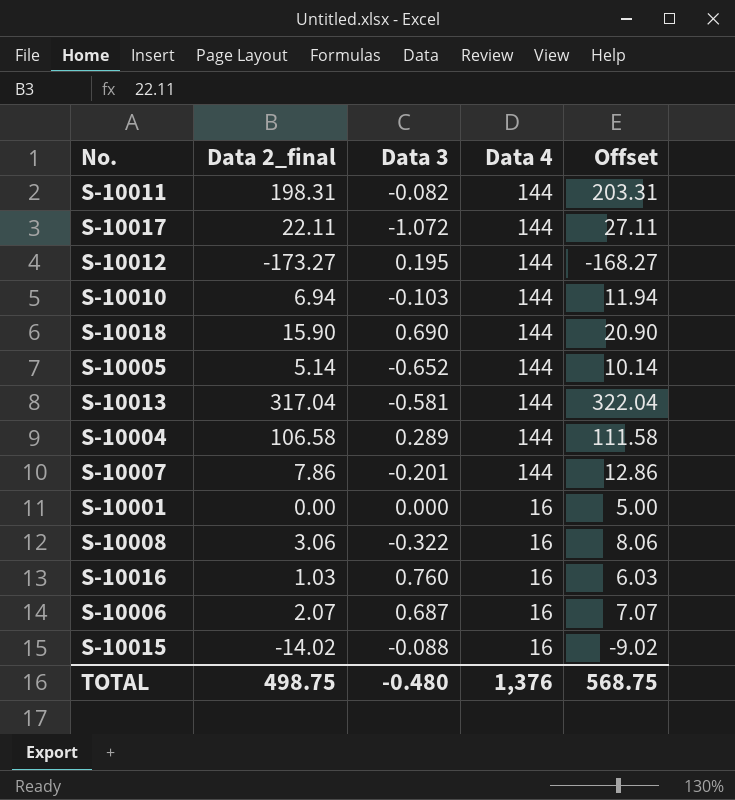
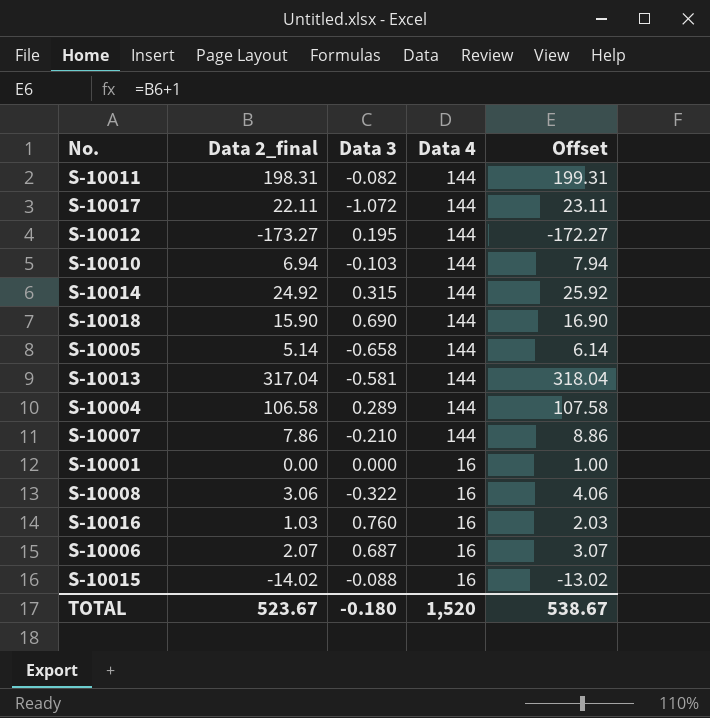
column Offset | formula: [Data 2_final] + 5 -> [Data 2_final] + 1
row S-10014: none -> 24.92 | 0.315 | 144 | 25.92
S-10005 | Data 3: -0.652 -> -0.658
S-10007 | Data 3: -0.201 -> -0.210
TOTAL | Data 2_final: 498.75 -> 523.67
TOTAL | Data 3: -0.480 -> -0.180
TOTAL | Data 4: 1,376 -> 1,520
TOTAL | Offset: 568.75 -> 538.67

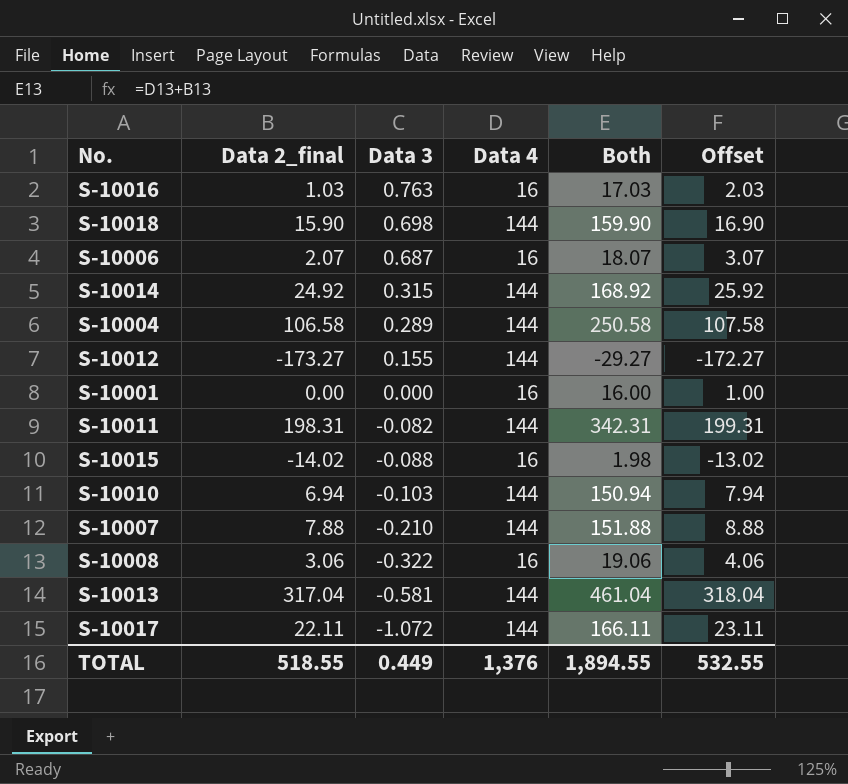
row order: Data 4 descending -> Data 3 descending
column Both | formula: none -> [Data 2_final] + [Data 4]
row S-10005: 5.14 | -0.658 | 144 | 6.14 -> none
S-10016 | Data 3: 0.760 -> 0.763
S-10018 | Data 3: 0.690 -> 0.698
S-10012 | Data 3: 0.195 -> 0.155
S-10007 | Data 2_final: 7.86 -> 7.88
S-10007 | Offset: 8.86 -> 8.88
TOTAL | Data 2_final: 523.67 -> 518.55
TOTAL | Data 3: -0.180 -> 0.449
TOTAL | Data 4: 1,520 -> 1,376
TOTAL | Offset: 538.67 -> 532.55

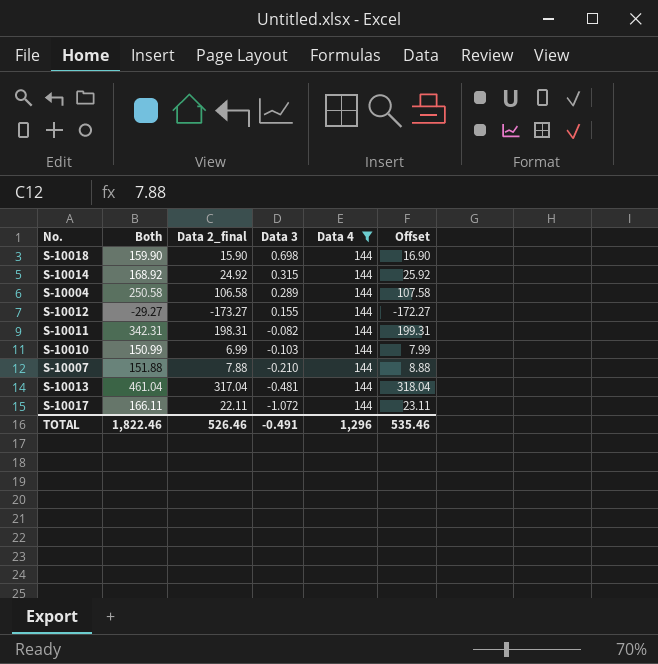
filter: none -> Data 4 = 144
column Both | position: 5 -> 2
S-10010 | Both: 150.94 -> 150.99
S-10010 | Data 2_final: 6.94 -> 6.99
S-10010 | Offset: 7.94 -> 7.99
S-10013 | Data 3: -0.581 -> -0.481
TOTAL | Both: 1,894.55 -> 1,822.46
TOTAL | Data 2_final: 518.55 -> 526.46
TOTAL | Data 3: 0.449 -> -0.491
TOTAL | Data 4: 1,376 -> 1,296
TOTAL | Offset: 532.55 -> 535.46

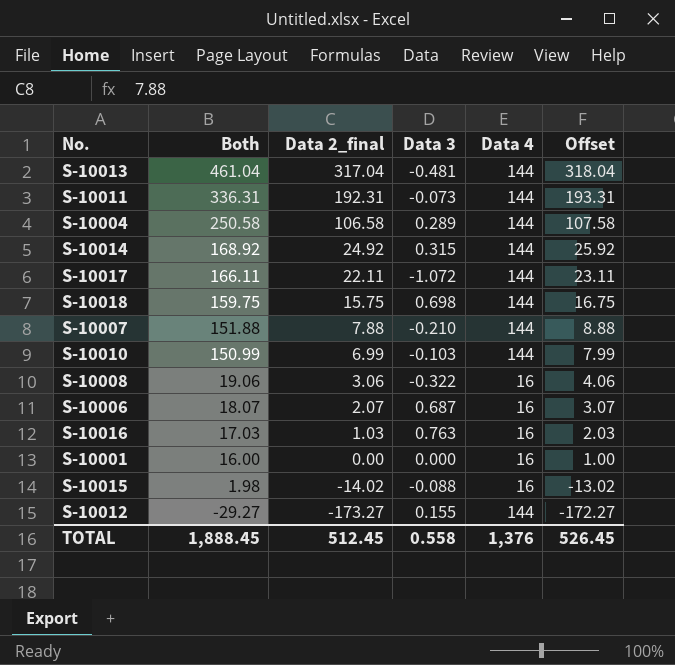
filter: Data 4 = 144 -> none
row order: Data 3 descending -> Both descending
S-10011 | Both: 342.31 -> 336.31
S-10011 | Data 2_final: 198.31 -> 192.31
S-10011 | Data 3: -0.082 -> -0.073
S-10011 | Offset: 199.31 -> 193.31
S-10018 | Both: 159.90 -> 159.75
S-10018 | Data 2_final: 15.90 -> 15.75
S-10018 | Offset: 16.90 -> 16.75
TOTAL | Both: 1,822.46 -> 1,888.45
TOTAL | Data 2_final: 526.46 -> 512.45
TOTAL | Data 3: -0.491 -> 0.558
TOTAL | Data 4: 1,296 -> 1,376
TOTAL | Offset: 535.46 -> 526.45

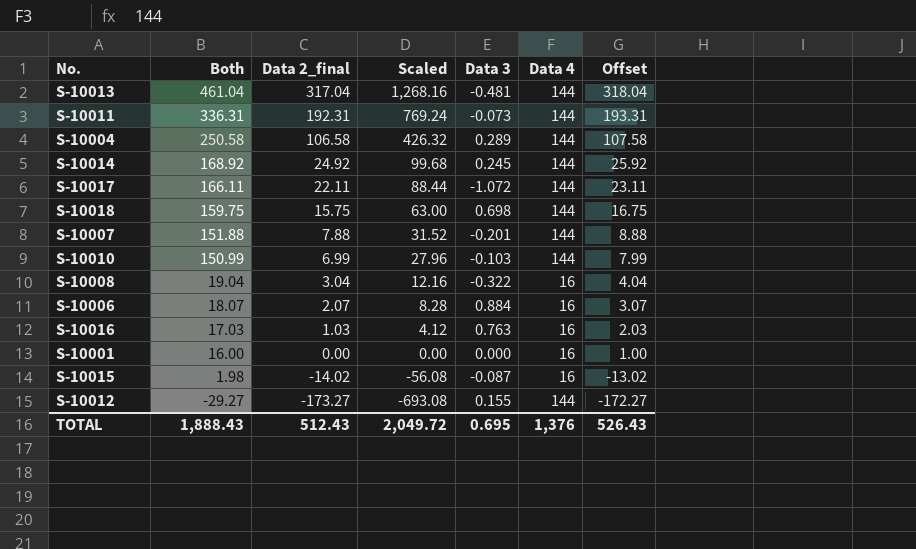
column Scaled | formula: none -> [Data 2_final] * 4
S-10014 | Data 3: 0.315 -> 0.245
S-10007 | Data 3: -0.210 -> -0.201
S-10008 | Both: 19.06 -> 19.04
S-10008 | Data 2_final: 3.06 -> 3.04
S-10008 | Offset: 4.06 -> 4.04
S-10006 | Data 3: 0.687 -> 0.884
S-10015 | Data 3: -0.088 -> -0.087
TOTAL | Both: 1,888.45 -> 1,888.43
TOTAL | Data 2_final: 512.45 -> 512.43
TOTAL | Data 3: 0.558 -> 0.695
TOTAL | Offset: 526.45 -> 526.43

